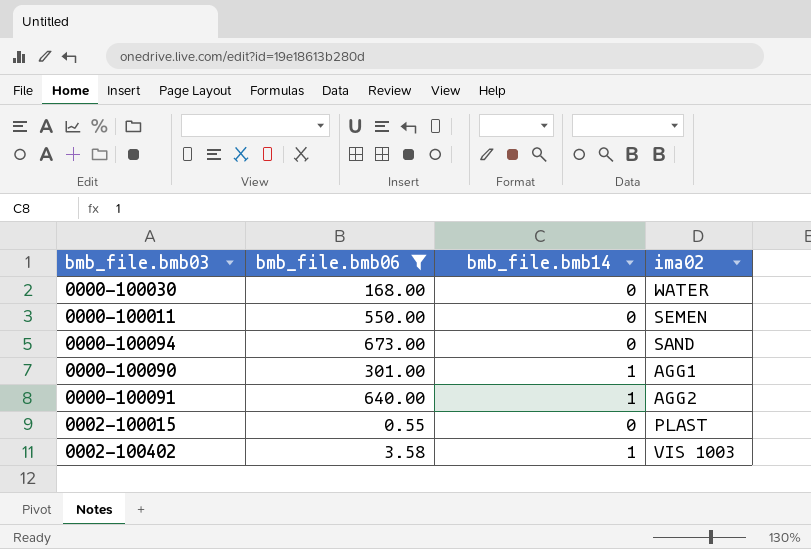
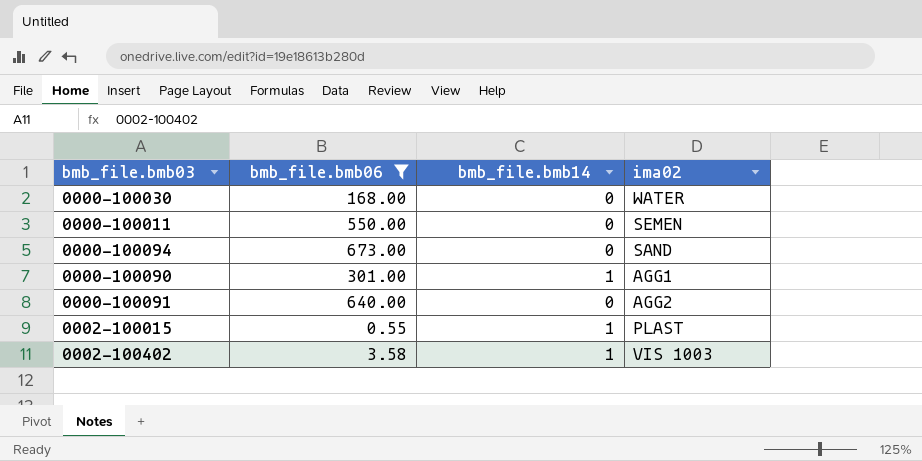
0000-100091 | bmb_file.bmb14: 1 -> 0
0002-100015 | bmb_file.bmb14: 0 -> 1

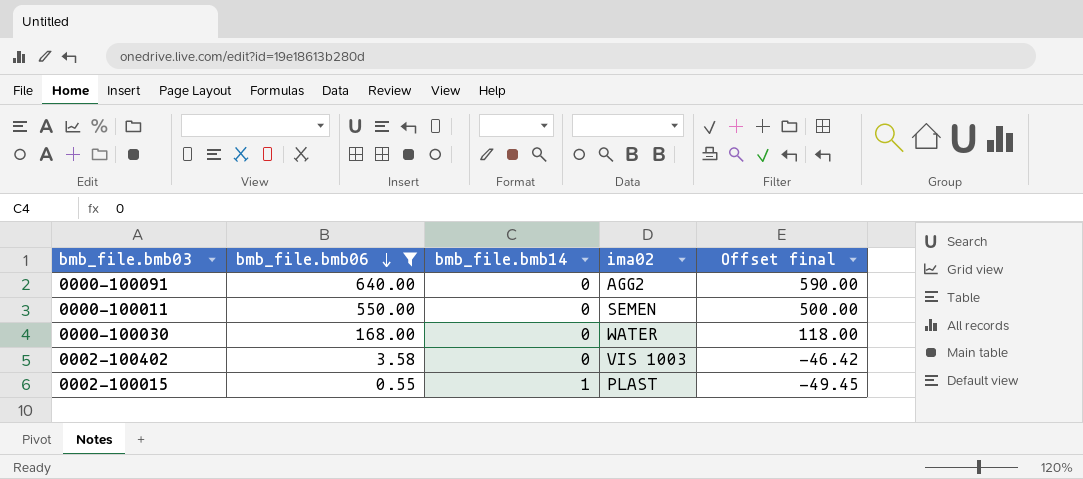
row order: none -> bmb_file.bmb06 descending
column Offset final | formula: none -> [bmb_file.bmb06] - 50
row 0000-100094: 673.00 | 0 | SAND -> none
row 0000-100090: 301.00 | 1 | AGG1 -> none
0002-100402 | bmb_file.bmb14: 1 -> 0

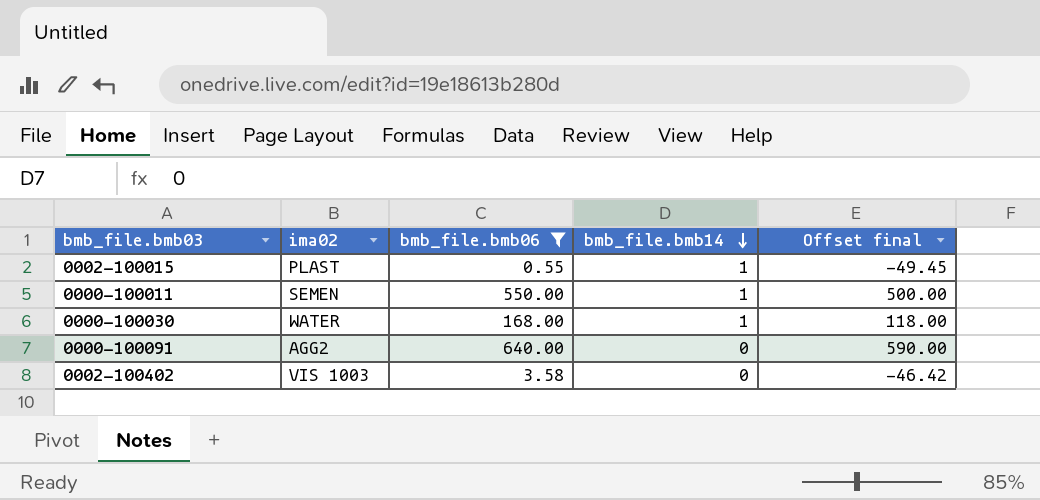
row order: bmb_file.bmb06 descending -> bmb_file.bmb14 descending
column ima02 | position: 4 -> 2
0000-100011 | bmb_file.bmb14: 0 -> 1
0000-100030 | bmb_file.bmb14: 0 -> 1

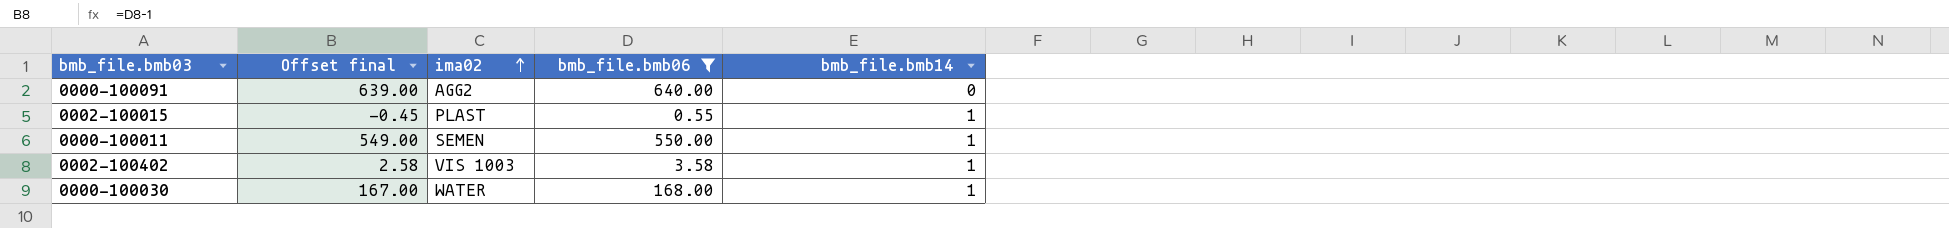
row order: bmb_file.bmb14 descending -> ima02 ascending
column Offset final | formula: [bmb_file.bmb06] - 50 -> [bmb_file.bmb06] - 1
column Offset final | position: 5 -> 2
0002-100402 | bmb_file.bmb14: 0 -> 1

